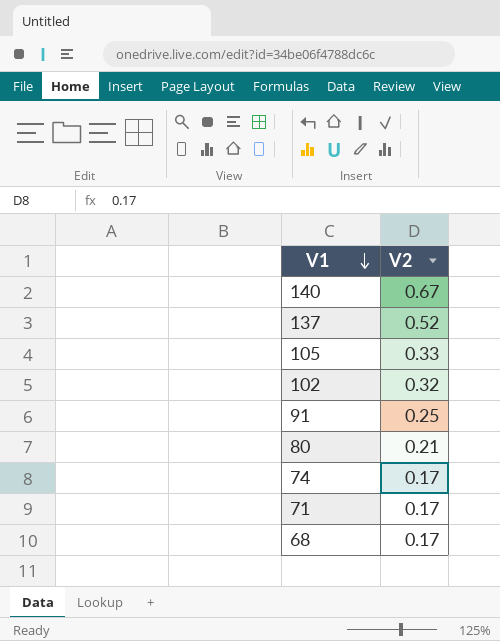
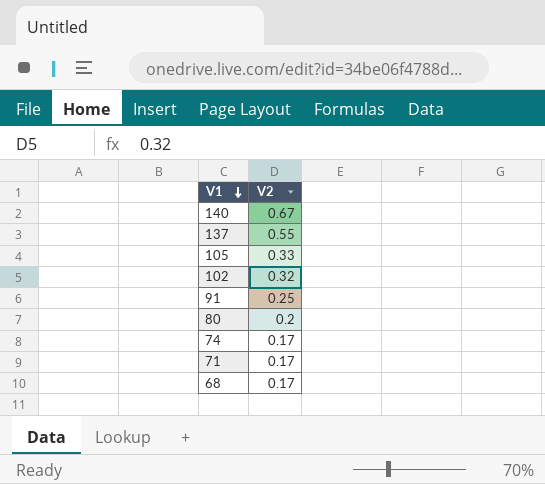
137 | V2: 0.52 -> 0.55
80 | V2: 0.21 -> 0.2

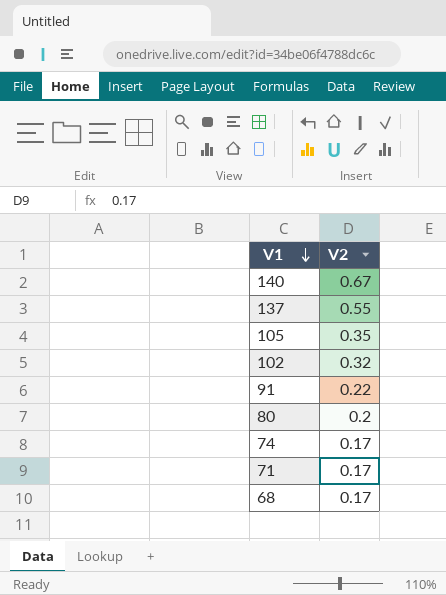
105 | V2: 0.33 -> 0.35
91 | V2: 0.25 -> 0.22

